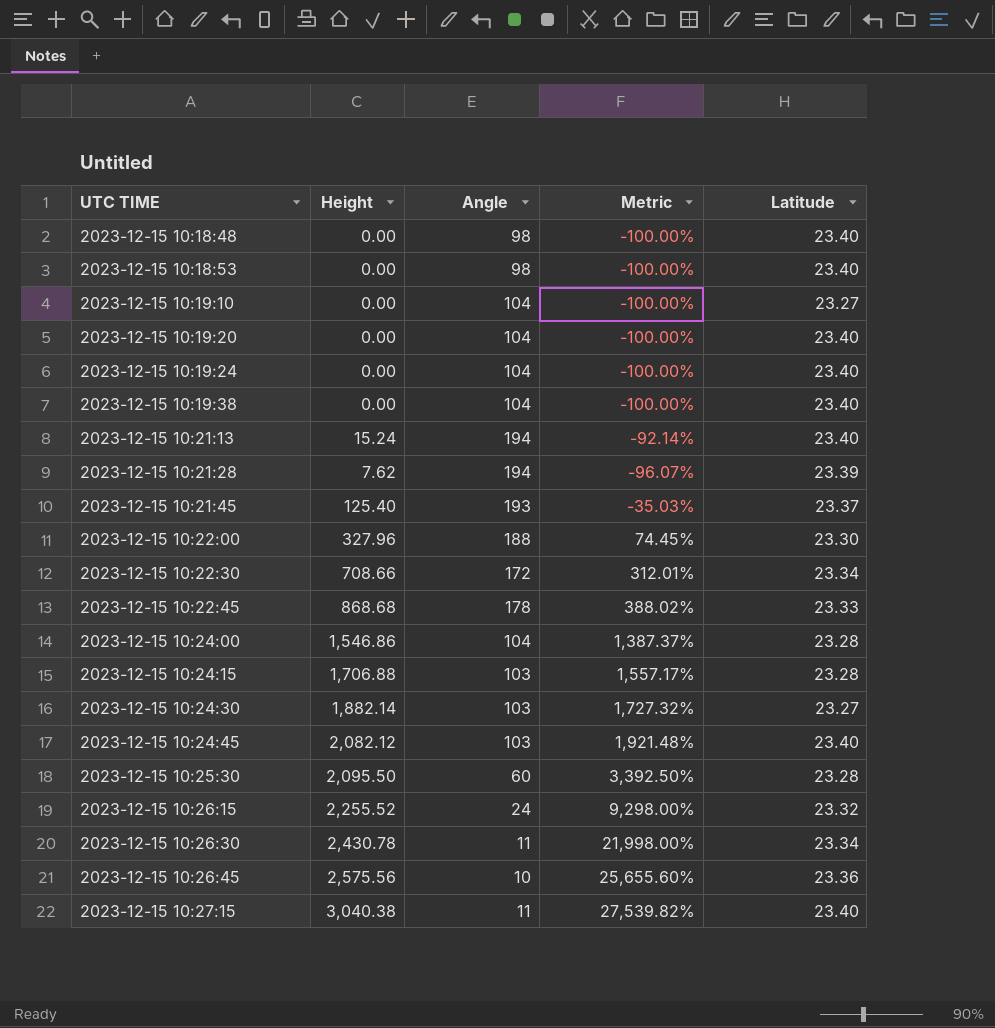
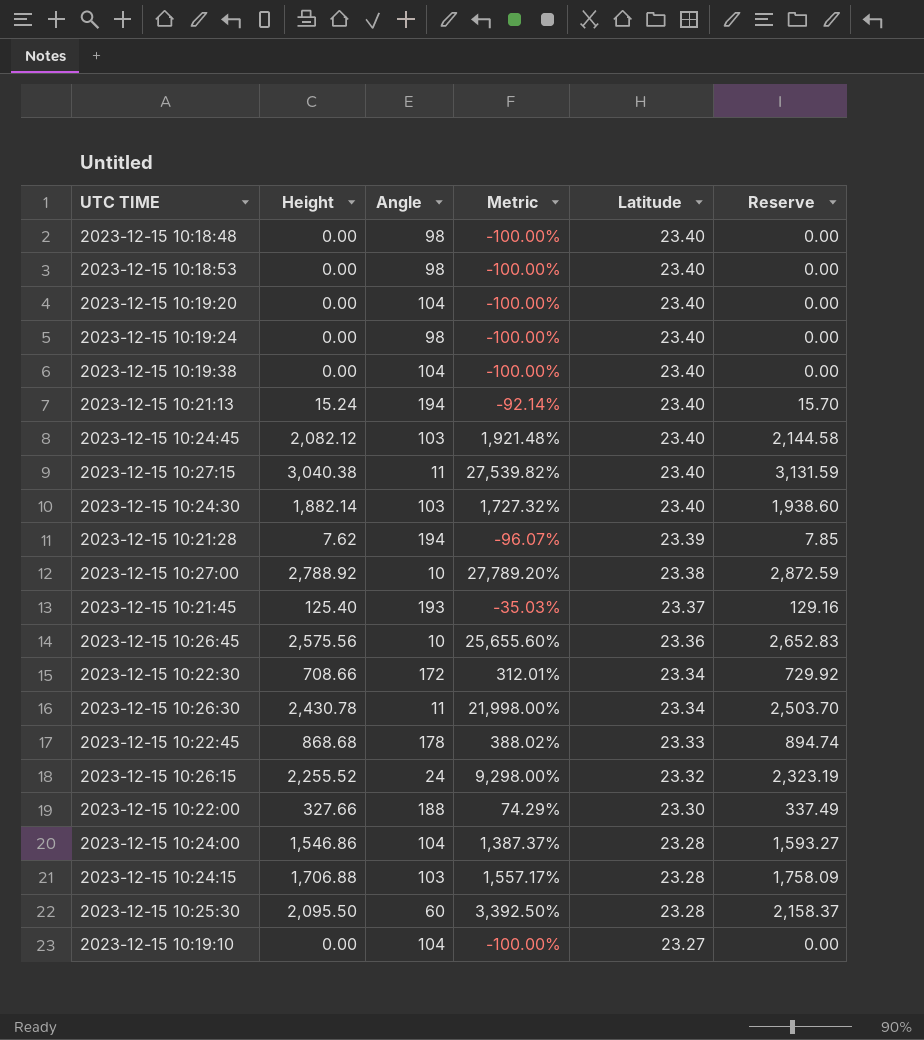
row order: UTC TIME ascending -> Latitude descending
column Reserve | formula: none -> [Height] * 1.03
2023-12-15 10:19:24 | Angle: 104 -> 98
2023-12-15 10:24:30 | Latitude: 23.27 -> 23.40
row 2023-12-15 10:27:00: none -> 2,788.92 | 10 | 27,789.20% | 23.38 | 2,872.59
2023-12-15 10:22:00 | Height: 327.96 -> 327.66
2023-12-15 10:22:00 | Metric: 74.45% -> 74.29%

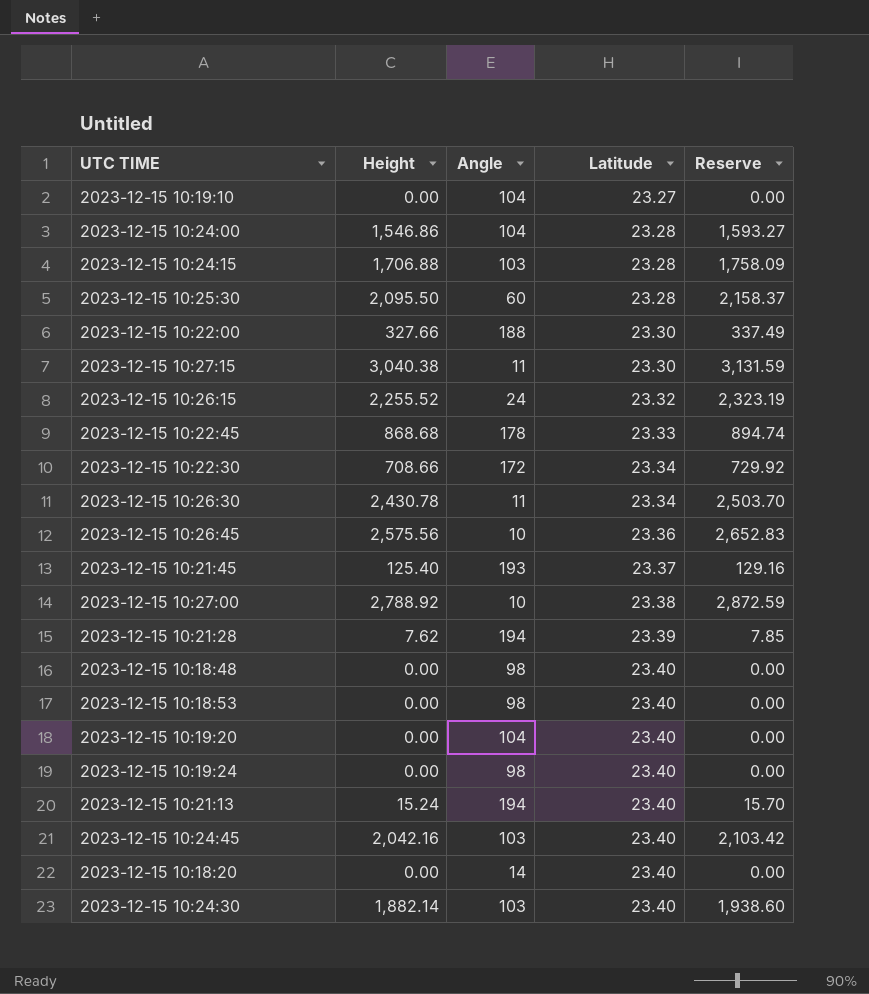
row order: Latitude descending -> Latitude ascending
column Metric | formula: ([Height] - [Angle]) / [Angle] -> none
row 2023-12-15 10:19:38: 0.00 | 104 | -100.00% | 23.40 | 0.00 -> none
2023-12-15 10:27:15 | Latitude: 23.40 -> 23.30
2023-12-15 10:24:45 | Height: 2,082.12 -> 2,042.16
2023-12-15 10:24:45 | Reserve: 2,144.58 -> 2,103.42
row 2023-12-15 10:18:20: none -> 0.00 | 14 | 23.40 | 0.00

